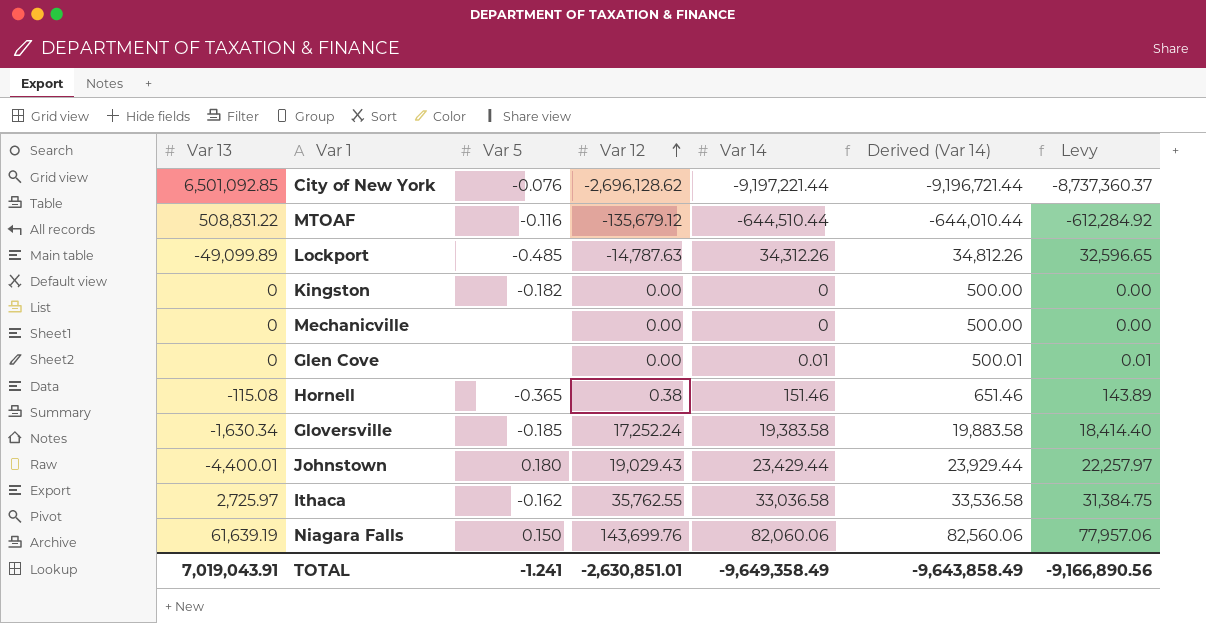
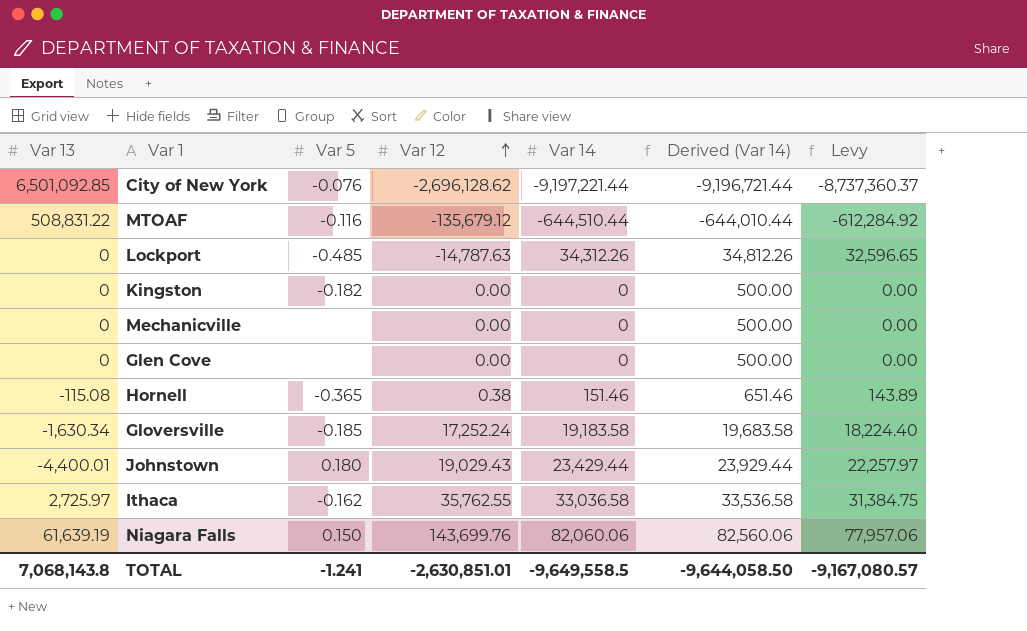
Lockport | Var 13: -49,099.89 -> 0
Glen Cove | Var 14: 0.01 -> 0
Glen Cove | Derived (Var 14): 500.01 -> 500.00
Glen Cove | Levy: 0.01 -> 0.00
Gloversville | Var 14: 19,383.58 -> 19,183.58
Gloversville | Derived (Var 14): 19,883.58 -> 19,683.58
Gloversville | Levy: 18,414.40 -> 18,224.40
TOTAL | Var 13: 7,019,043.91 -> 7,068,143.8
TOTAL | Var 14: -9,649,358.49 -> -9,649,558.5
TOTAL | Derived (Var 14): -9,643,858.49 -> -9,644,058.50
TOTAL | Levy: -9,166,890.56 -> -9,167,080.57

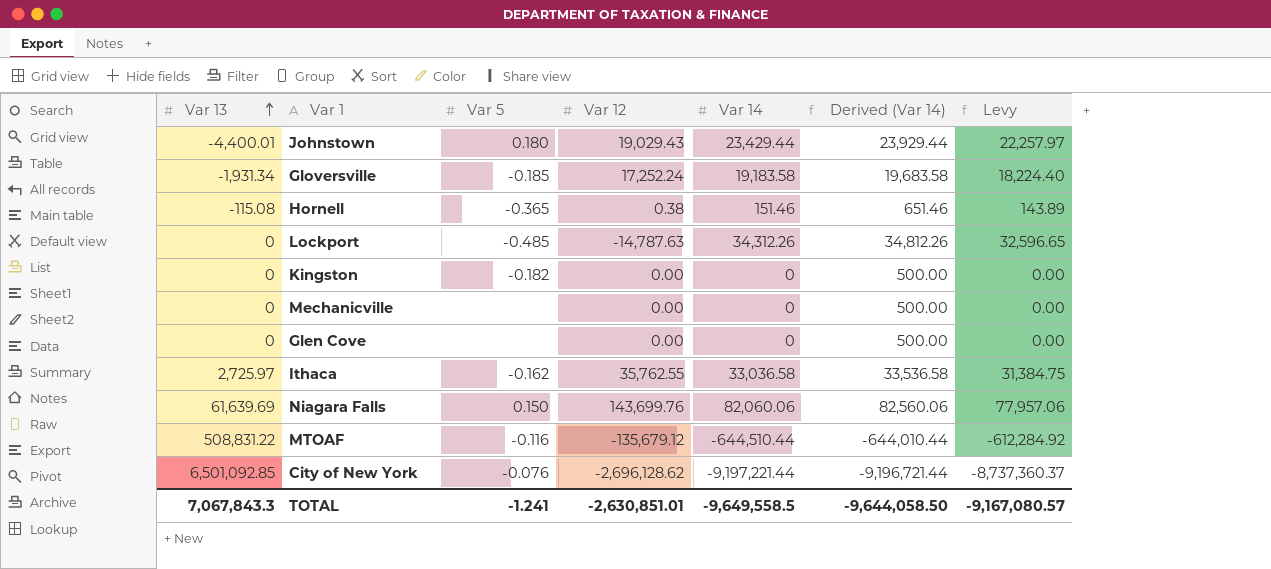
row order: Var 12 ascending -> Var 13 ascending
Gloversville | Var 13: -1,630.34 -> -1,931.34
Niagara Falls | Var 13: 61,639.19 -> 61,639.69
TOTAL | Var 13: 7,068,143.8 -> 7,067,843.3

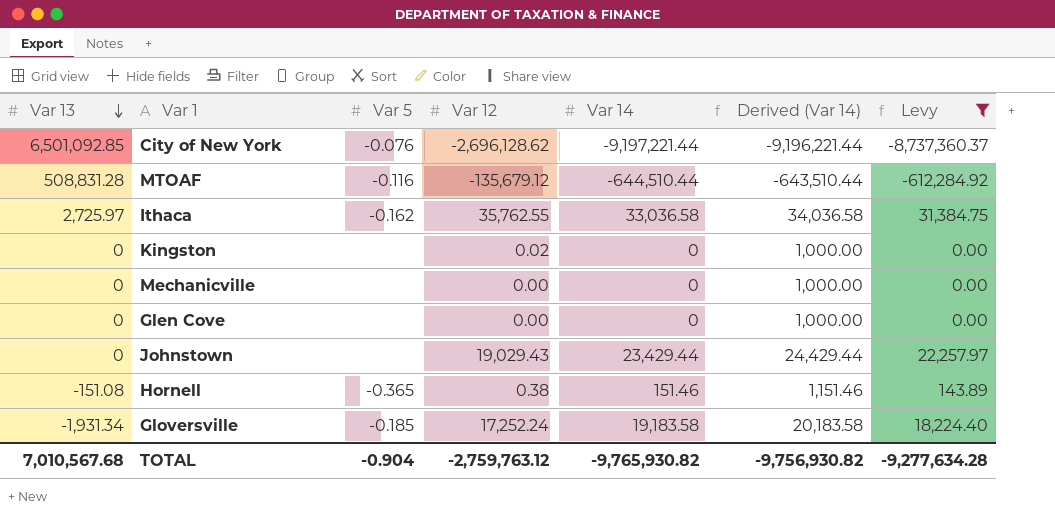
filter: none -> Levy <= 31,384.75
row order: Var 13 ascending -> Var 13 descending
column Derived (Var 14) | formula: [Var 14] + 500 -> [Var 14] + 1000
MTOAF | Var 13: 508,831.22 -> 508,831.28
Kingston | Var 5: -0.182 -> none
Kingston | Var 12: 0.00 -> 0.02
Johnstown | Var 13: -4,400.01 -> 0
Johnstown | Var 5: 0.180 -> none
Hornell | Var 13: -115.08 -> -151.08
TOTAL | Var 13: 7,067,843.3 -> 7,010,567.68
TOTAL | Var 5: -1.241 -> -0.904
TOTAL | Var 12: -2,630,851.01 -> -2,759,763.12
TOTAL | Var 14: -9,649,558.5 -> -9,765,930.82
TOTAL | Derived (Var 14): -9,644,058.50 -> -9,756,930.82
TOTAL | Levy: -9,167,080.57 -> -9,277,634.28

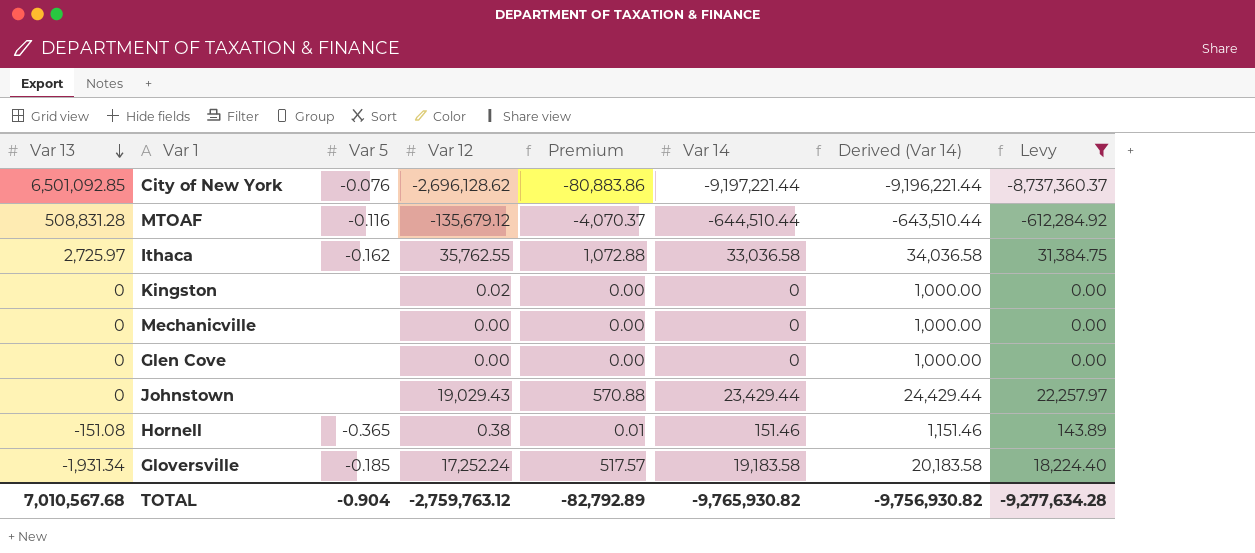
column Premium | formula: none -> [Var 12] * 0.03

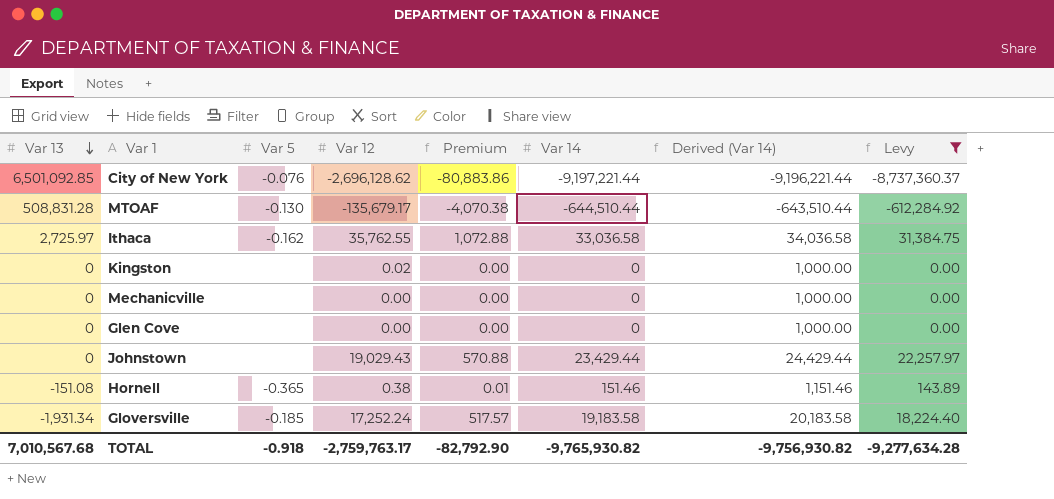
MTOAF | Var 5: -0.116 -> -0.130
MTOAF | Var 12: -135,679.12 -> -135,679.17
MTOAF | Premium: -4,070.37 -> -4,070.38
TOTAL | Var 5: -0.904 -> -0.918
TOTAL | Var 12: -2,759,763.12 -> -2,759,763.17
TOTAL | Premium: -82,792.89 -> -82,792.90

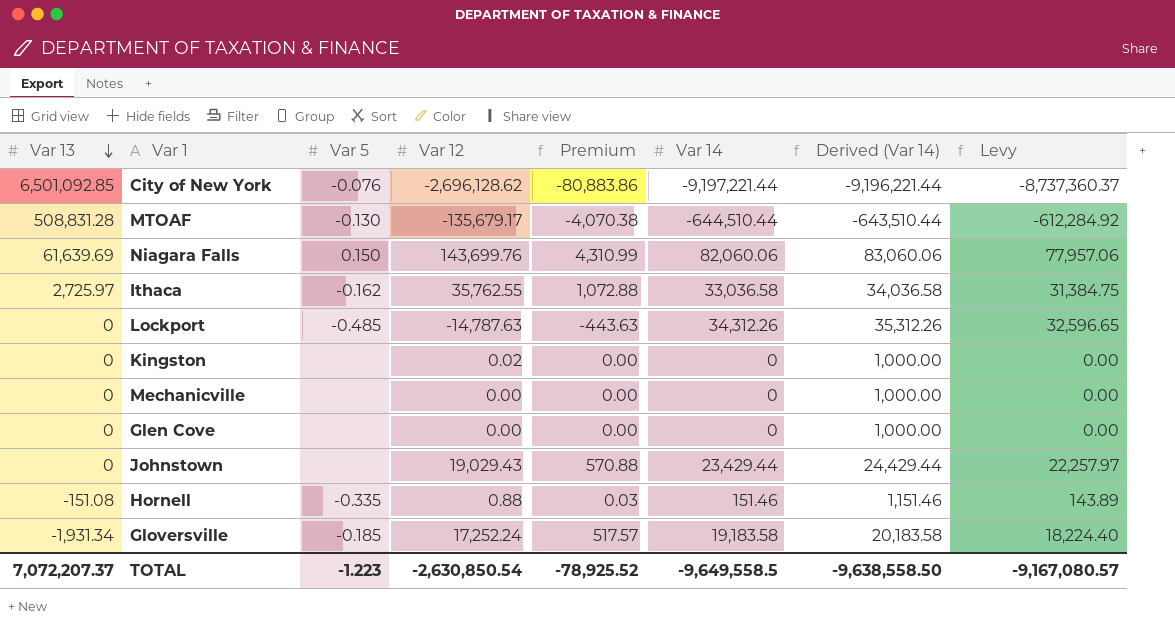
filter: Levy <= 31,384.75 -> none
Hornell | Var 5: -0.365 -> -0.335
Hornell | Var 12: 0.38 -> 0.88
Hornell | Premium: 0.01 -> 0.03
TOTAL | Var 13: 7,010,567.68 -> 7,072,207.37
TOTAL | Var 5: -0.918 -> -1.223
TOTAL | Var 12: -2,759,763.17 -> -2,630,850.54
TOTAL | Premium: -82,792.90 -> -78,925.52
TOTAL | Var 14: -9,765,930.82 -> -9,649,558.5
TOTAL | Derived (Var 14): -9,756,930.82 -> -9,638,558.50
TOTAL | Levy: -9,277,634.28 -> -9,167,080.57

